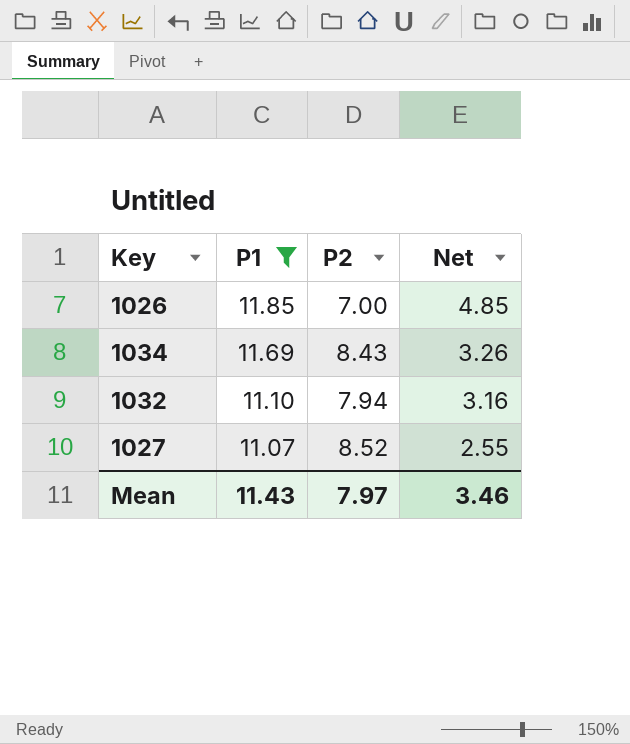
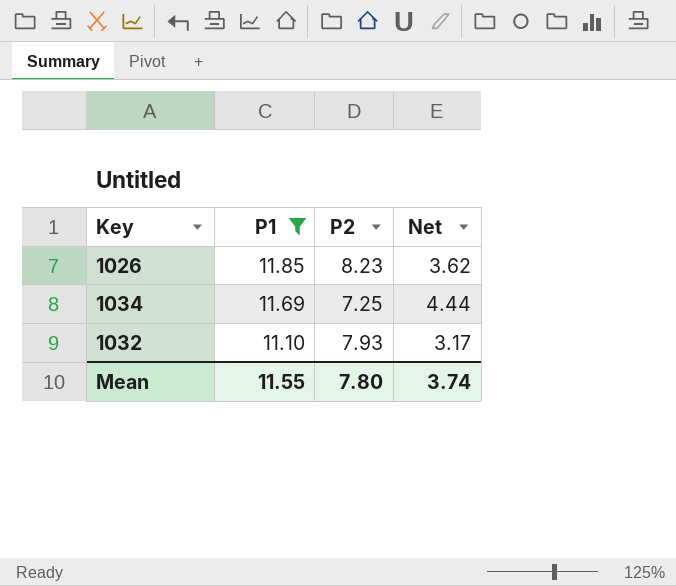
row 1027: 11.07 | 8.52 | 2.55 -> none
1026 | P2: 7.00 -> 8.23
1026 | Net: 4.85 -> 3.62
1034 | P2: 8.43 -> 7.25
1034 | Net: 3.26 -> 4.44
1032 | P2: 7.94 -> 7.93
1032 | Net: 3.16 -> 3.17
Mean | P1: 11.43 -> 11.55
Mean | P2: 7.97 -> 7.80
Mean | Net: 3.46 -> 3.74

